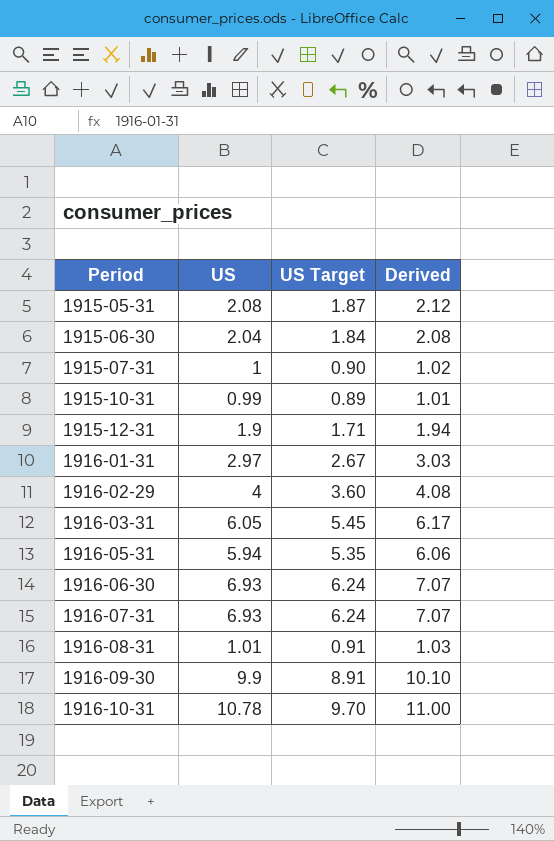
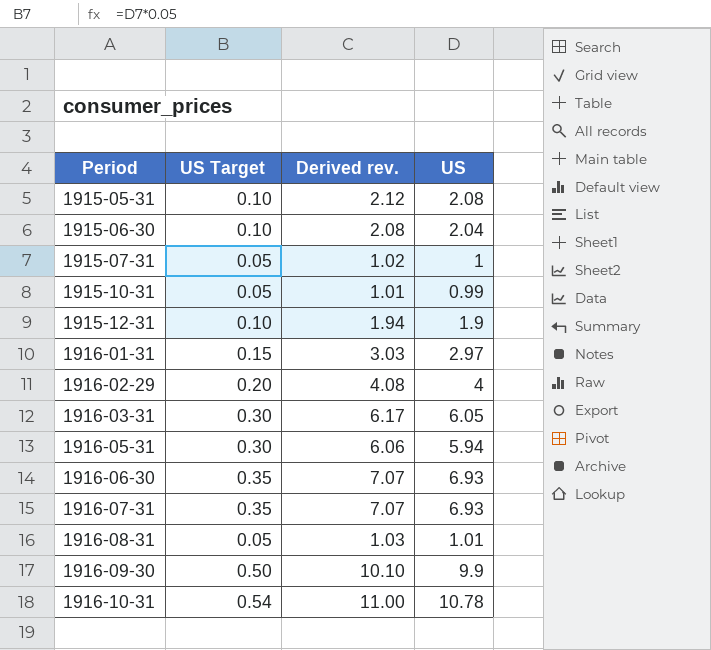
column US Target | formula: [US] * 0.9 -> [US] * 0.05
column name: Derived -> Derived rev.
column US | position: 2 -> 4

